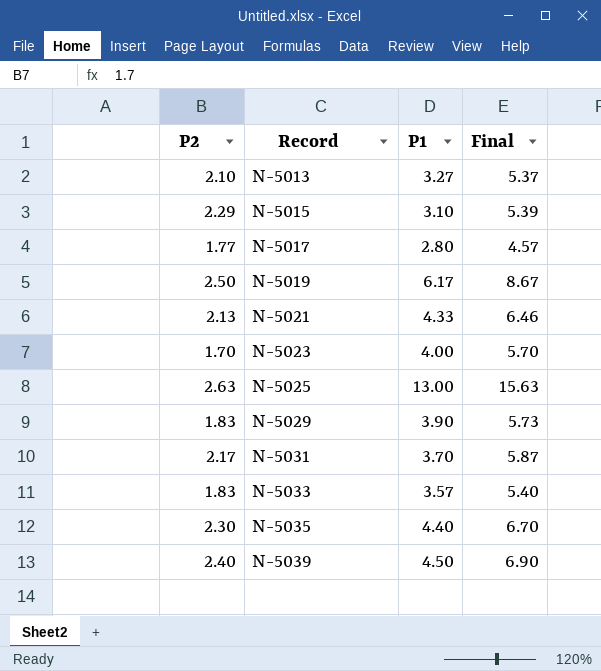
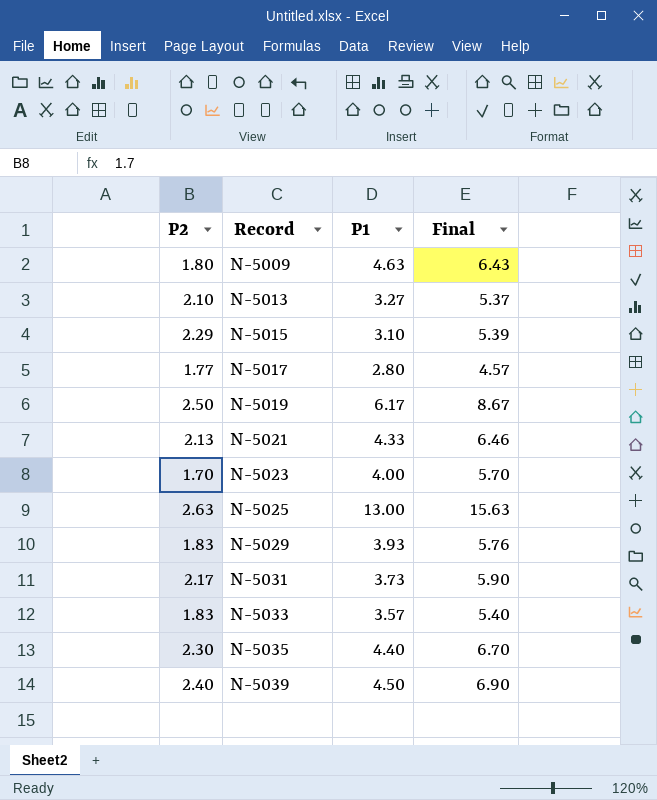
row N-5009: none -> 1.80 | 4.63 | 6.43
N-5029 | P1: 3.90 -> 3.93
N-5029 | Final: 5.73 -> 5.76
N-5031 | P1: 3.70 -> 3.73
N-5031 | Final: 5.87 -> 5.90

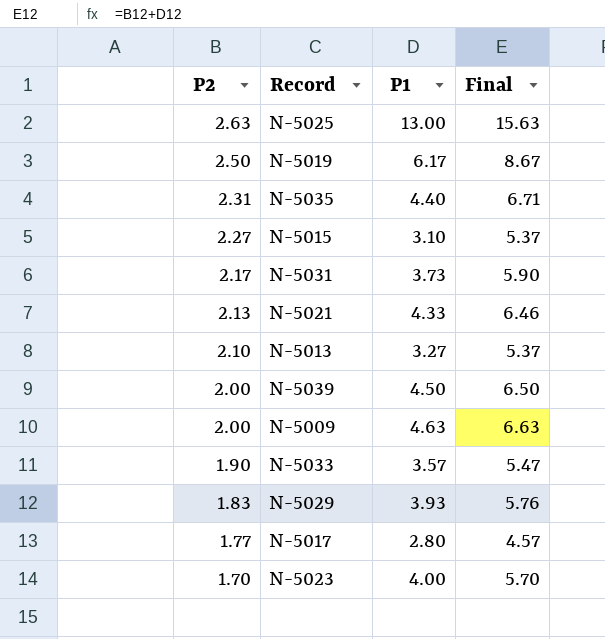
row order: Record ascending -> P2 descending
N-5035 | P2: 2.30 -> 2.31
N-5035 | Final: 6.70 -> 6.71
N-5015 | P2: 2.29 -> 2.27
N-5015 | Final: 5.39 -> 5.37
N-5039 | P2: 2.40 -> 2.00
N-5039 | Final: 6.90 -> 6.50
N-5009 | P2: 1.80 -> 2.00
N-5009 | Final: 6.43 -> 6.63
N-5033 | P2: 1.83 -> 1.90
N-5033 | Final: 5.40 -> 5.47

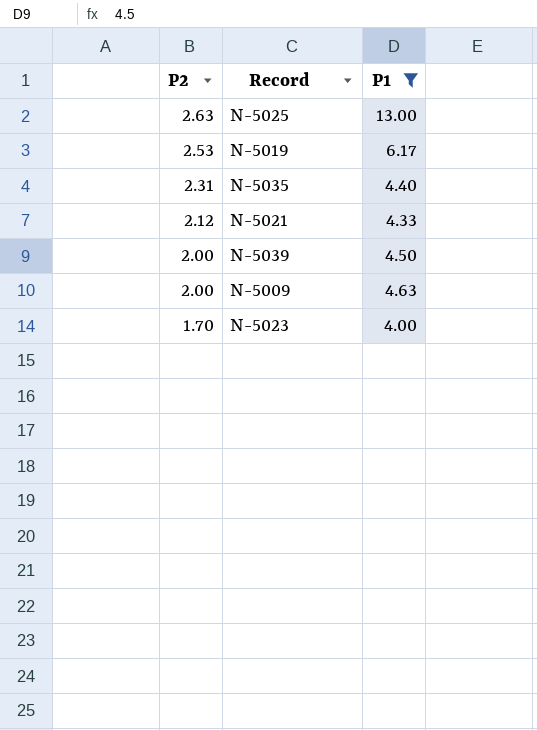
filter: none -> P1 >= 4.00
column Final | formula: [P2] + [P1] -> none
N-5019 | P2: 2.50 -> 2.53
N-5021 | P2: 2.13 -> 2.12

